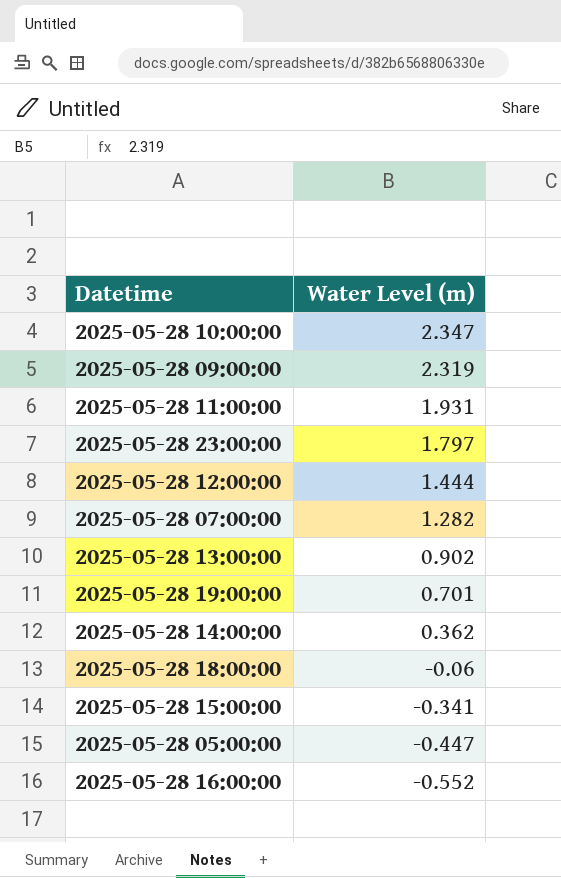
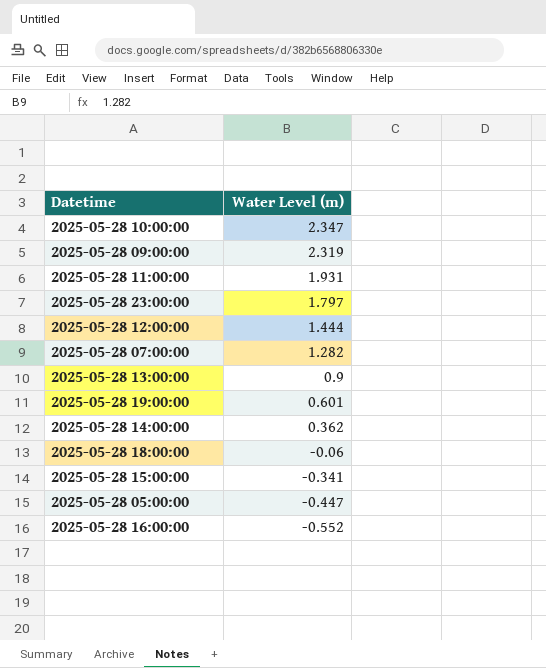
2025-05-28 13:00:00 | Water Level (m): 0.902 -> 0.9
2025-05-28 19:00:00 | Water Level (m): 0.701 -> 0.601

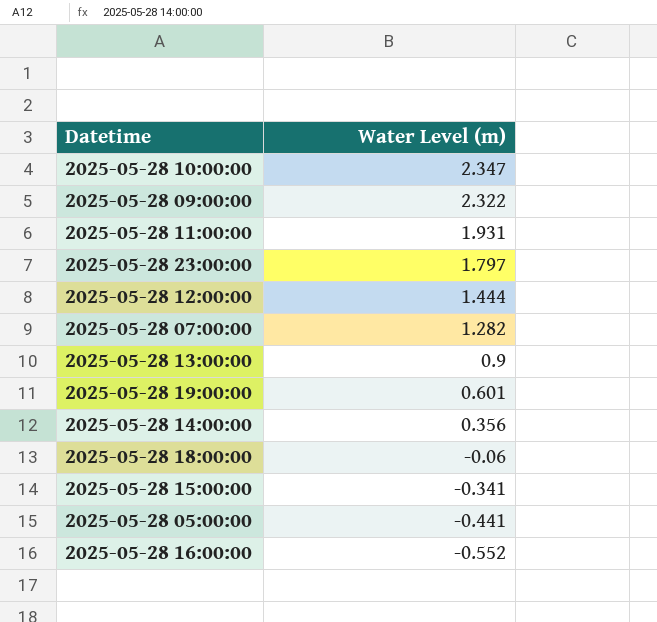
2025-05-28 09:00:00 | Water Level (m): 2.319 -> 2.322
2025-05-28 14:00:00 | Water Level (m): 0.362 -> 0.356
2025-05-28 05:00:00 | Water Level (m): -0.447 -> -0.441

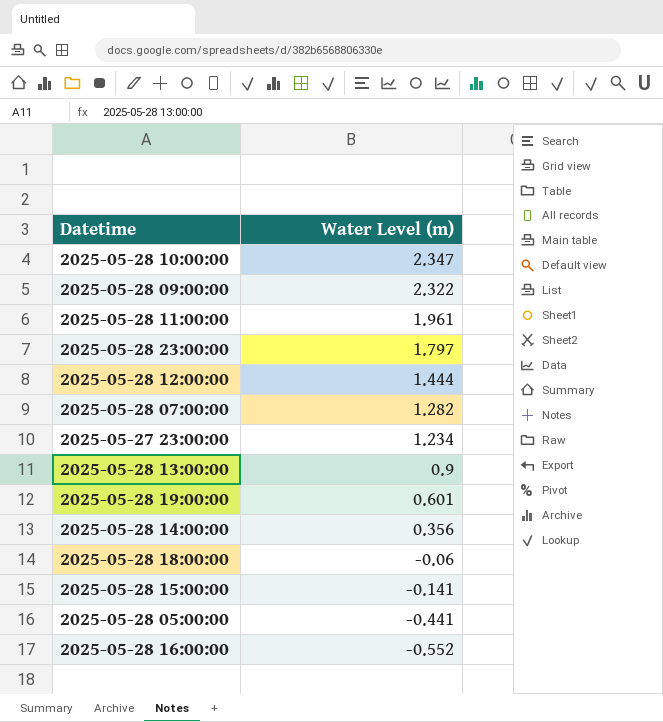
2025-05-28 11:00:00 | Water Level (m): 1.931 -> 1.961
row 2025-05-27 23:00:00: none -> 1.234
2025-05-28 15:00:00 | Water Level (m): -0.341 -> -0.141

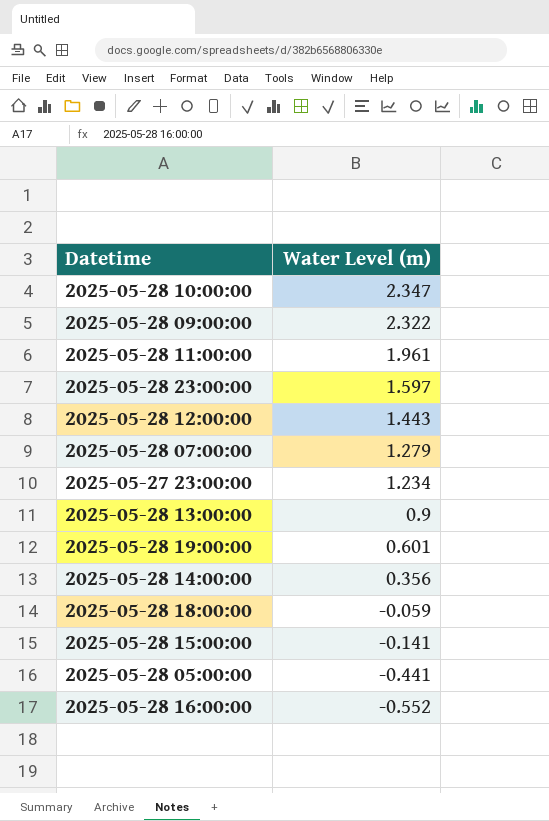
2025-05-28 23:00:00 | Water Level (m): 1.797 -> 1.597
2025-05-28 12:00:00 | Water Level (m): 1.444 -> 1.443
2025-05-28 07:00:00 | Water Level (m): 1.282 -> 1.279
2025-05-28 18:00:00 | Water Level (m): -0.06 -> -0.059

